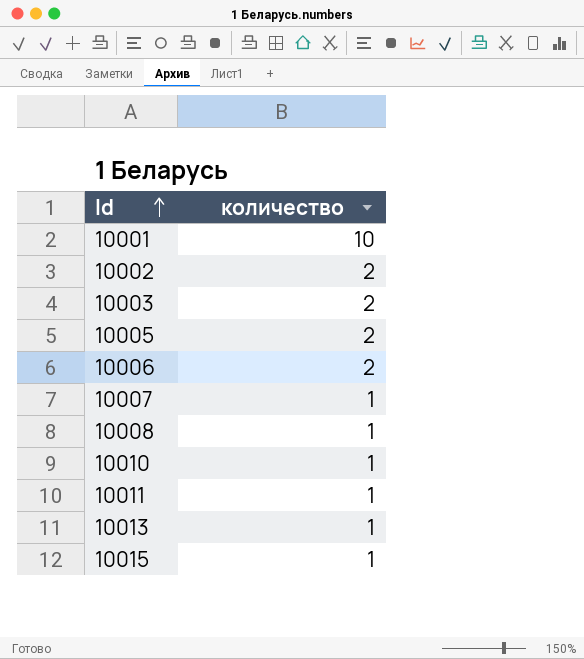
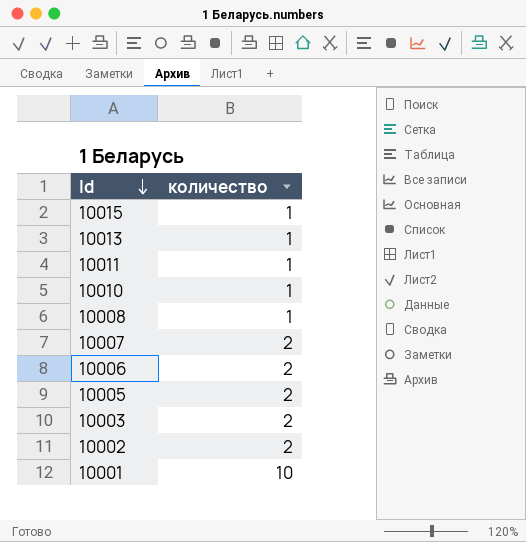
row order: Id ascending -> Id descending
10007 | количество: 1 -> 2

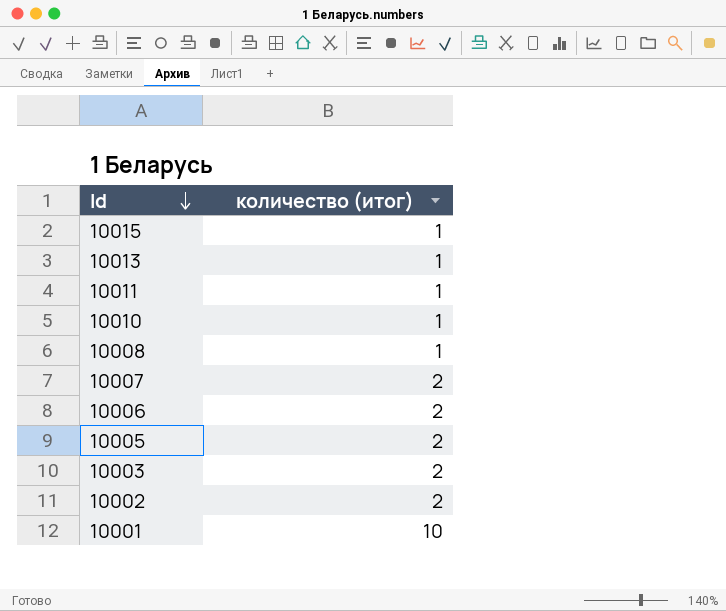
column name: количество -> количество (итог)

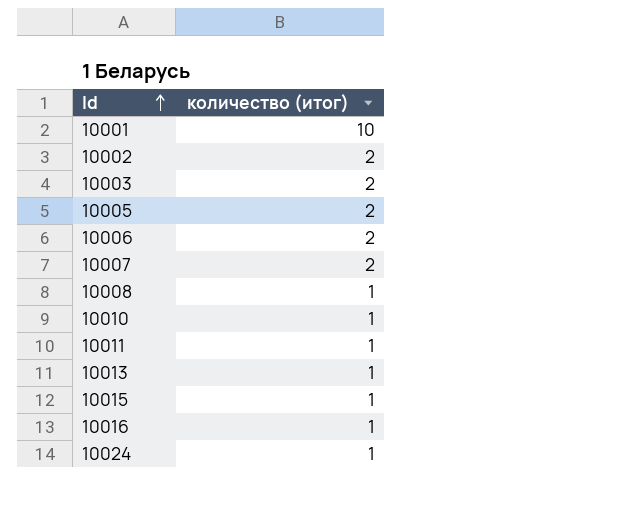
row order: Id descending -> Id ascending
row 10016: none -> 1
row 10024: none -> 1

